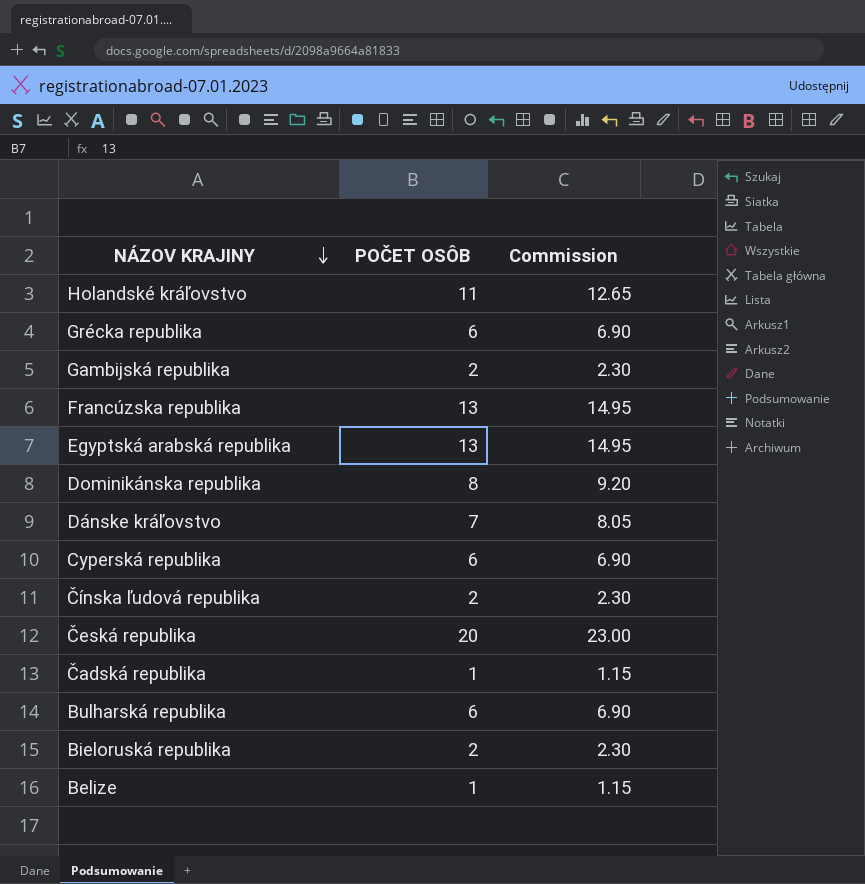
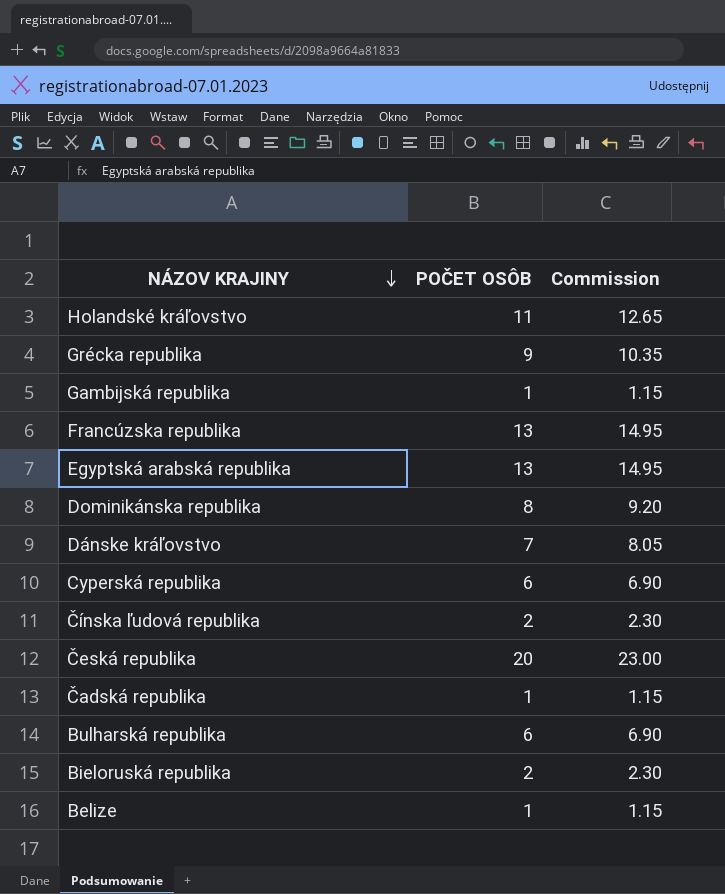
Grécka republika | POČET OSÔB: 6 -> 9
Grécka republika | Commission: 6.90 -> 10.35
Gambijská republika | POČET OSÔB: 2 -> 1
Gambijská republika | Commission: 2.30 -> 1.15

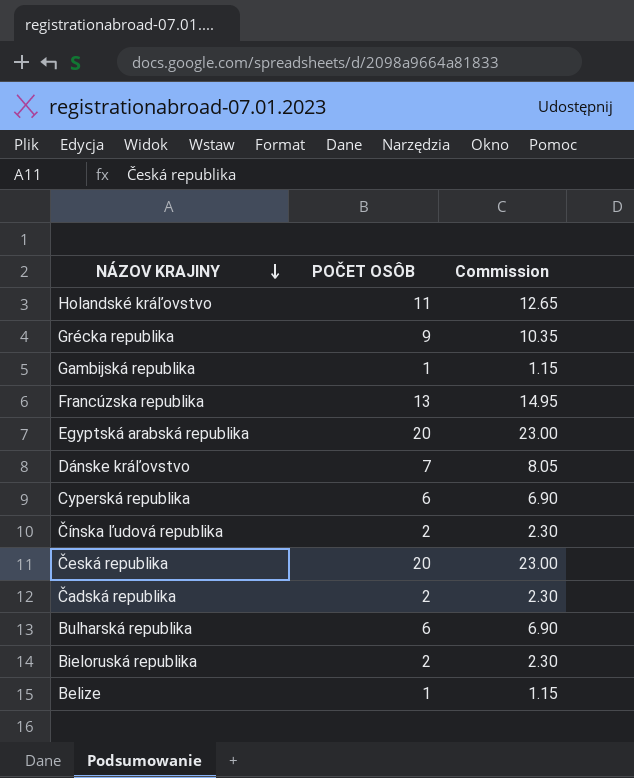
row Dominikánska republika: 8 | 9.20 -> none
Egyptská arabská republika | POČET OSÔB: 13 -> 20
Egyptská arabská republika | Commission: 14.95 -> 23.00
Čadská republika | POČET OSÔB: 1 -> 2
Čadská republika | Commission: 1.15 -> 2.30

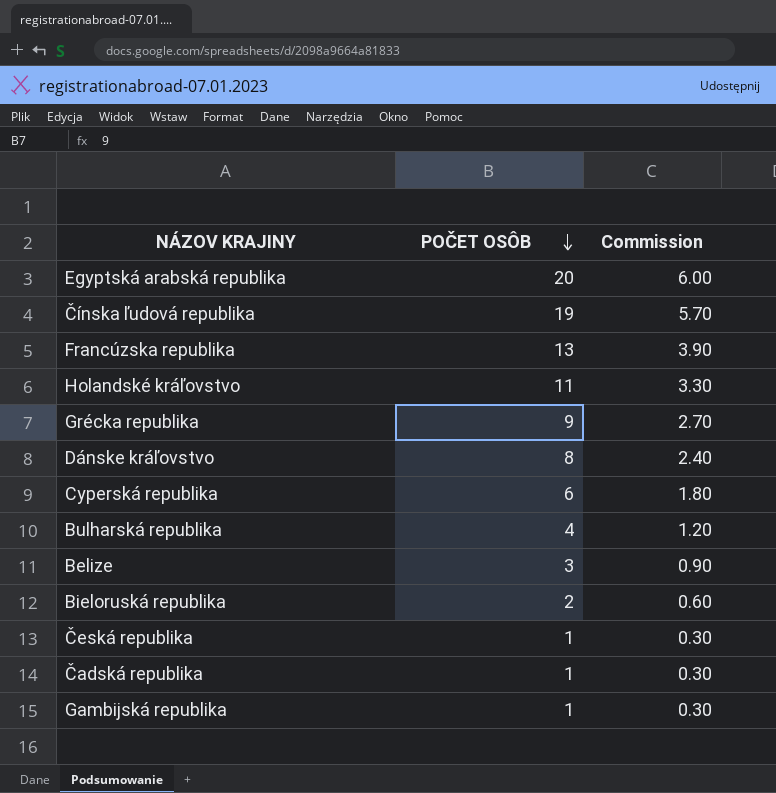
row order: NÁZOV KRAJINY descending -> POČET OSÔB descending
column Commission | formula: [POČET OSÔB] * 1.15 -> [POČET OSÔB] * 0.3
Čínska ľudová republika | POČET OSÔB: 2 -> 19
Dánske kráľovstvo | POČET OSÔB: 7 -> 8
Bulharská republika | POČET OSÔB: 6 -> 4
Belize | POČET OSÔB: 1 -> 3
Česká republika | POČET OSÔB: 20 -> 1
Čadská republika | POČET OSÔB: 2 -> 1

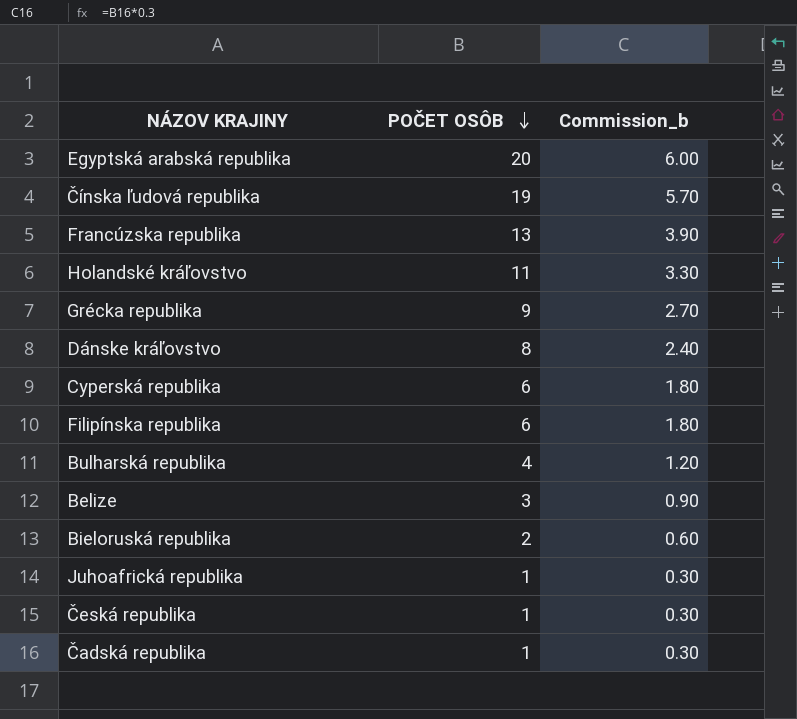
column name: Commission -> Commission_b
row Gambijská republika: 1 | 0.30 -> none
row Filipínska republika: none -> 6 | 1.80
row Juhoafrická republika: none -> 1 | 0.30

